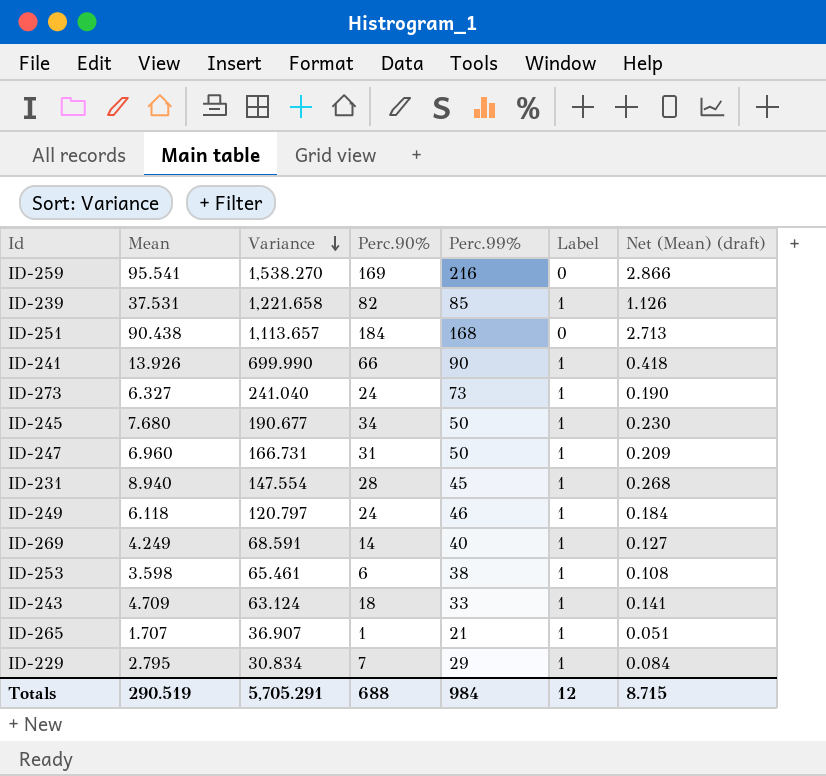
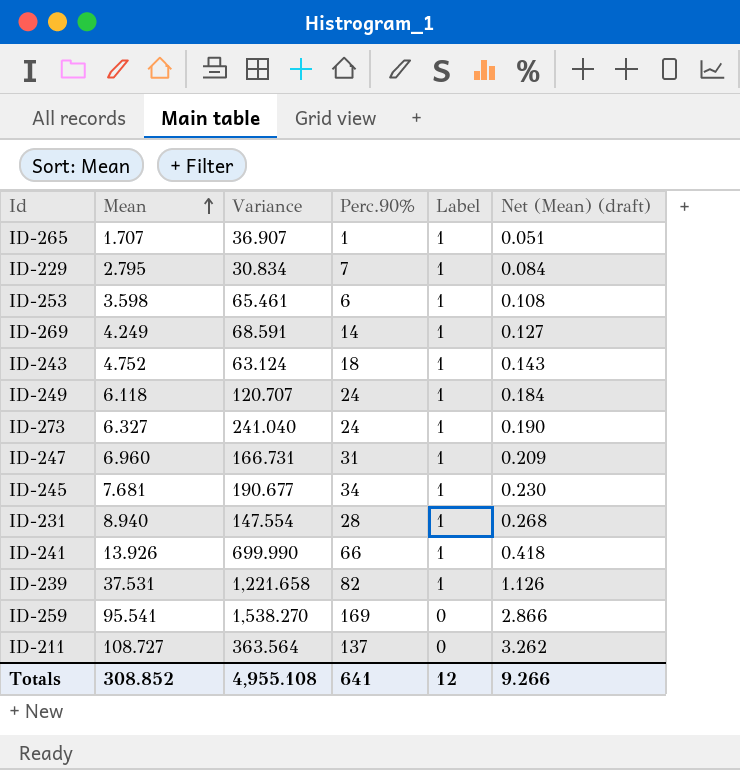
row order: Variance descending -> Mean ascending
column Perc.99% | position: 5 -> none
row ID-251: 90.438 | 1,113.657 | 184 | 168 | 0 | 2.713 -> none
ID-243 | Mean: 4.709 -> 4.752
ID-243 | Net (Mean) (draft): 0.141 -> 0.143
ID-249 | Variance: 120.797 -> 120.707
ID-245 | Mean: 7.680 -> 7.681
row ID-211: none -> 108.727 | 363.564 | 137 | 0 | 3.262
Totals | Mean: 290.519 -> 308.852
Totals | Variance: 5,705.291 -> 4,955.108
Totals | Perc.90%: 688 -> 641
Totals | Net (Mean) (draft): 8.715 -> 9.266

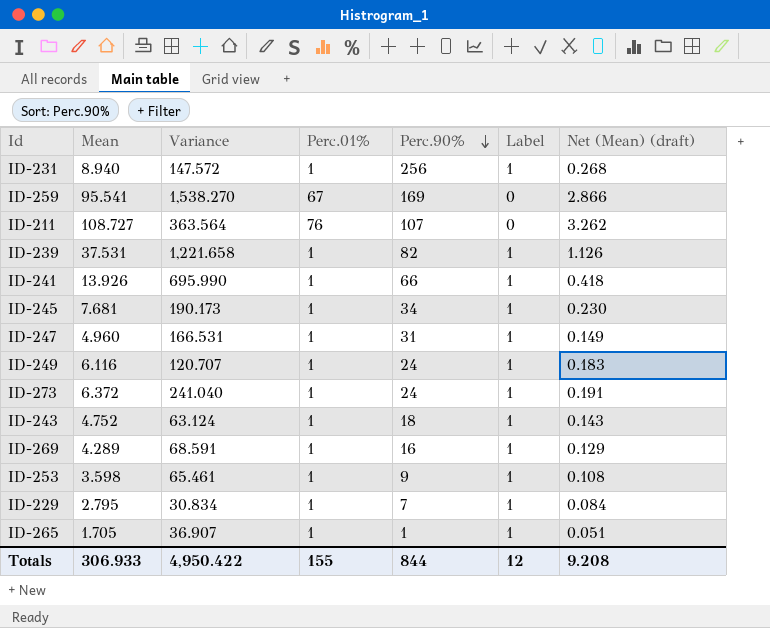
row order: Mean ascending -> Perc.90% descending
column Perc.01% | position: none -> 4
ID-231 | Variance: 147.554 -> 147.572
ID-231 | Perc.90%: 28 -> 256
ID-211 | Perc.90%: 137 -> 107
ID-241 | Variance: 699.990 -> 695.990
ID-245 | Variance: 190.677 -> 190.173
ID-247 | Mean: 6.960 -> 4.960
ID-247 | Variance: 166.731 -> 166.531
ID-247 | Net (Mean) (draft): 0.209 -> 0.149
ID-249 | Mean: 6.118 -> 6.116
ID-249 | Net (Mean) (draft): 0.184 -> 0.183
ID-273 | Mean: 6.327 -> 6.372
ID-273 | Net (Mean) (draft): 0.190 -> 0.191
ID-269 | Mean: 4.249 -> 4.289
ID-269 | Perc.90%: 14 -> 16
ID-269 | Net (Mean) (draft): 0.127 -> 0.129
ID-253 | Perc.90%: 6 -> 9
ID-265 | Mean: 1.707 -> 1.705
Totals | Mean: 308.852 -> 306.933
Totals | Variance: 4,955.108 -> 4,950.422
Totals | Perc.90%: 641 -> 844
Totals | Net (Mean) (draft): 9.266 -> 9.208

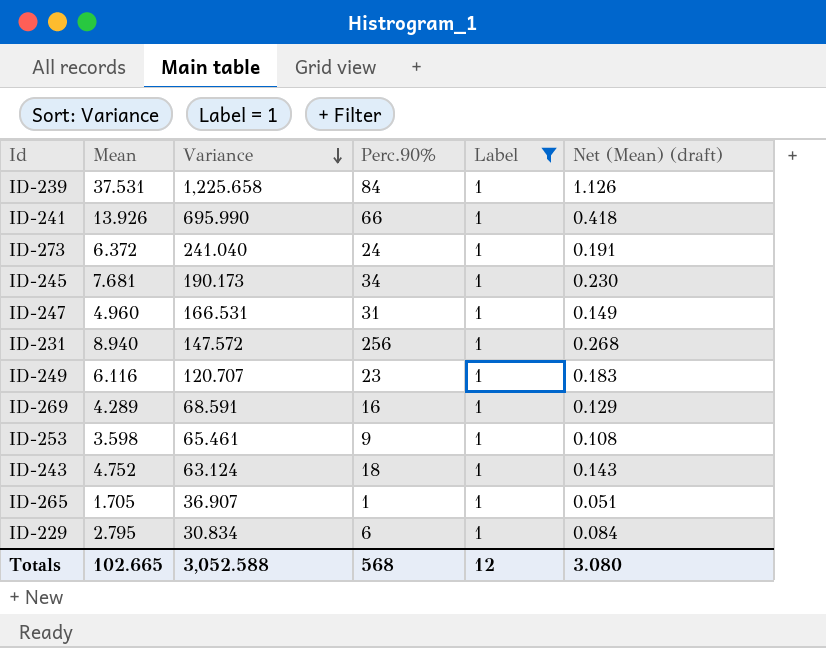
filter: none -> Label = 1
row order: Perc.90% descending -> Variance descending
column Perc.01% | position: 4 -> none
ID-239 | Variance: 1,221.658 -> 1,225.658
ID-239 | Perc.90%: 82 -> 84
ID-249 | Perc.90%: 24 -> 23
ID-229 | Perc.90%: 7 -> 6
Totals | Mean: 306.933 -> 102.665
Totals | Variance: 4,950.422 -> 3,052.588
Totals | Perc.90%: 844 -> 568
Totals | Net (Mean) (draft): 9.208 -> 3.080

